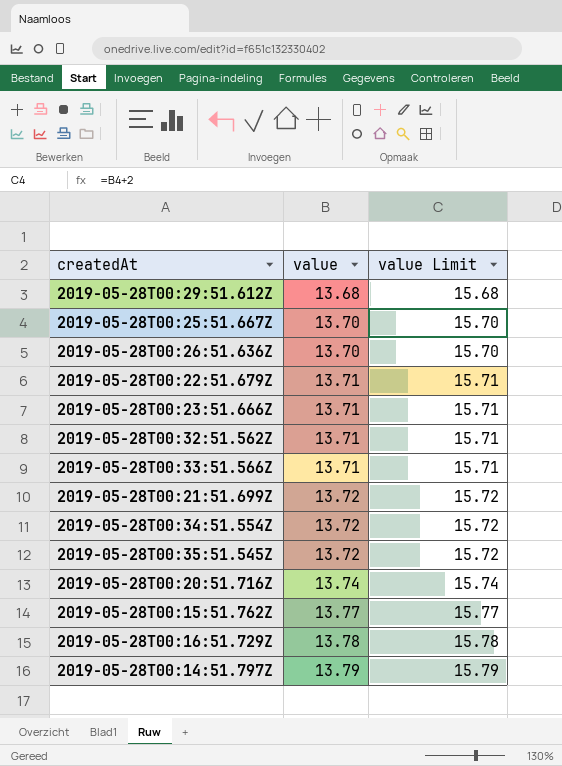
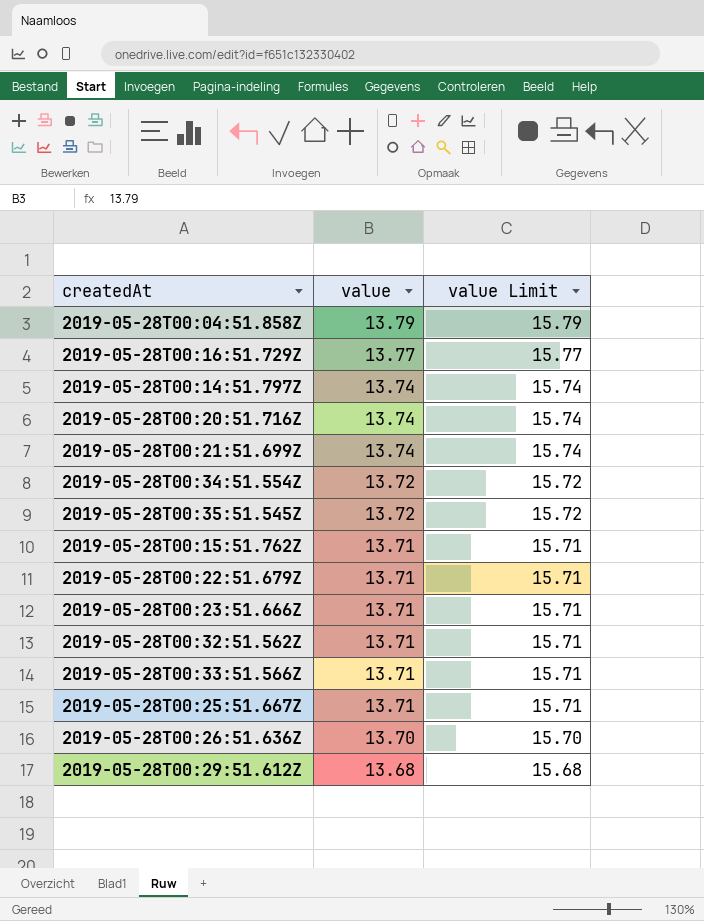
row order: value ascending -> value descending
row 2019-05-28T00:04:51.858Z: none -> 13.79 | 15.79
2019-05-28T00:16:51.729Z | value: 13.78 -> 13.77
2019-05-28T00:16:51.729Z | value Limit: 15.78 -> 15.77
2019-05-28T00:14:51.797Z | value: 13.79 -> 13.74
2019-05-28T00:14:51.797Z | value Limit: 15.79 -> 15.74
2019-05-28T00:21:51.699Z | value: 13.72 -> 13.74
2019-05-28T00:21:51.699Z | value Limit: 15.72 -> 15.74
2019-05-28T00:15:51.762Z | value: 13.77 -> 13.71
2019-05-28T00:15:51.762Z | value Limit: 15.77 -> 15.71
2019-05-28T00:25:51.667Z | value: 13.70 -> 13.71
2019-05-28T00:25:51.667Z | value Limit: 15.70 -> 15.71

